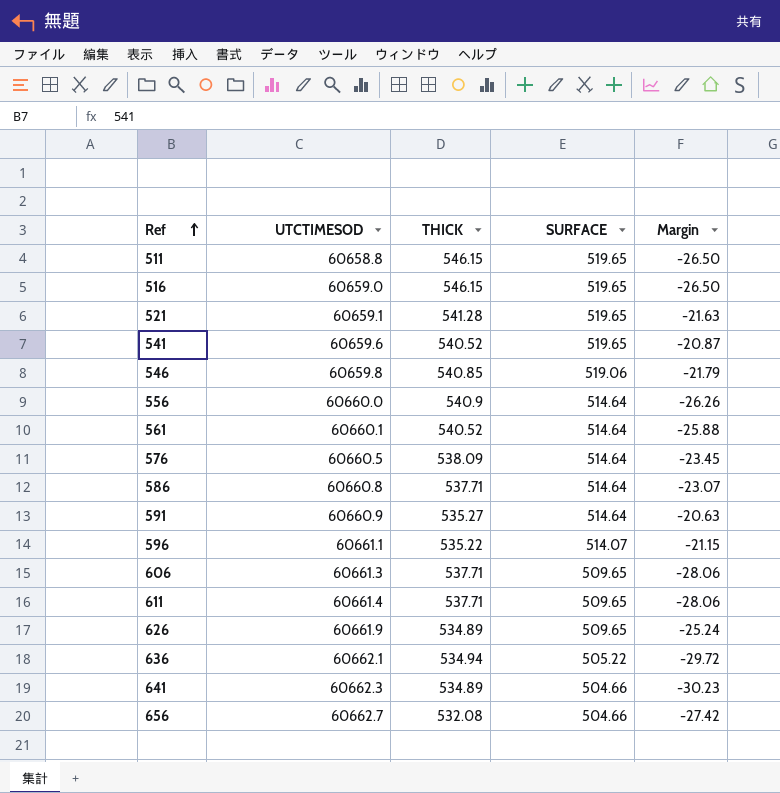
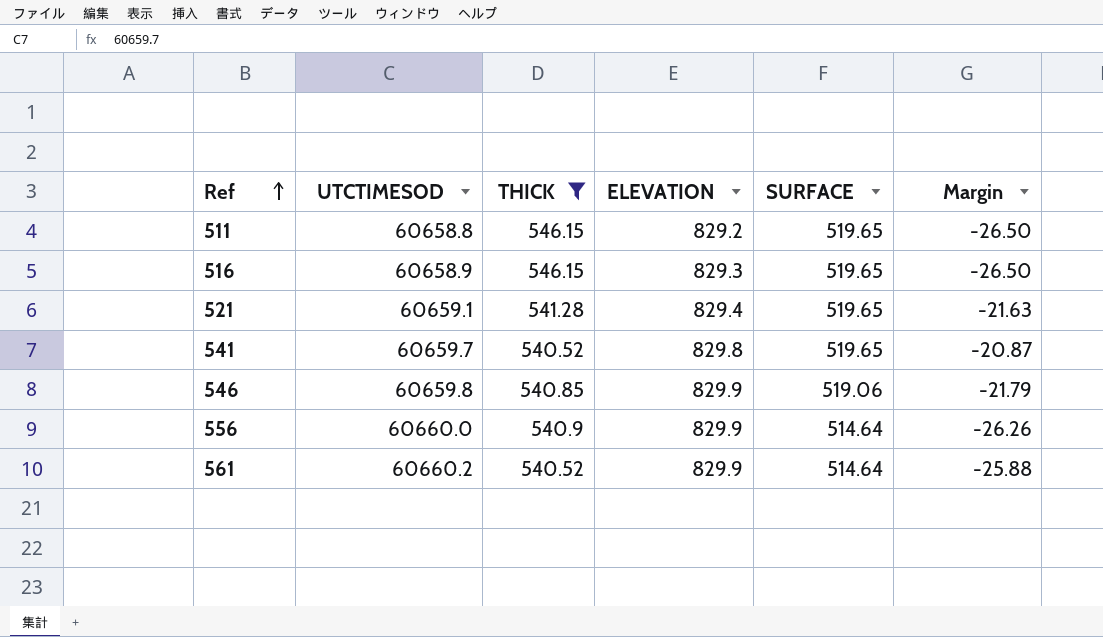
filter: none -> THICK >= 540.52
column ELEVATION | position: none -> 4
516 | UTCTIMESOD: 60659.0 -> 60658.9
541 | UTCTIMESOD: 60659.6 -> 60659.7
561 | UTCTIMESOD: 60660.1 -> 60660.2

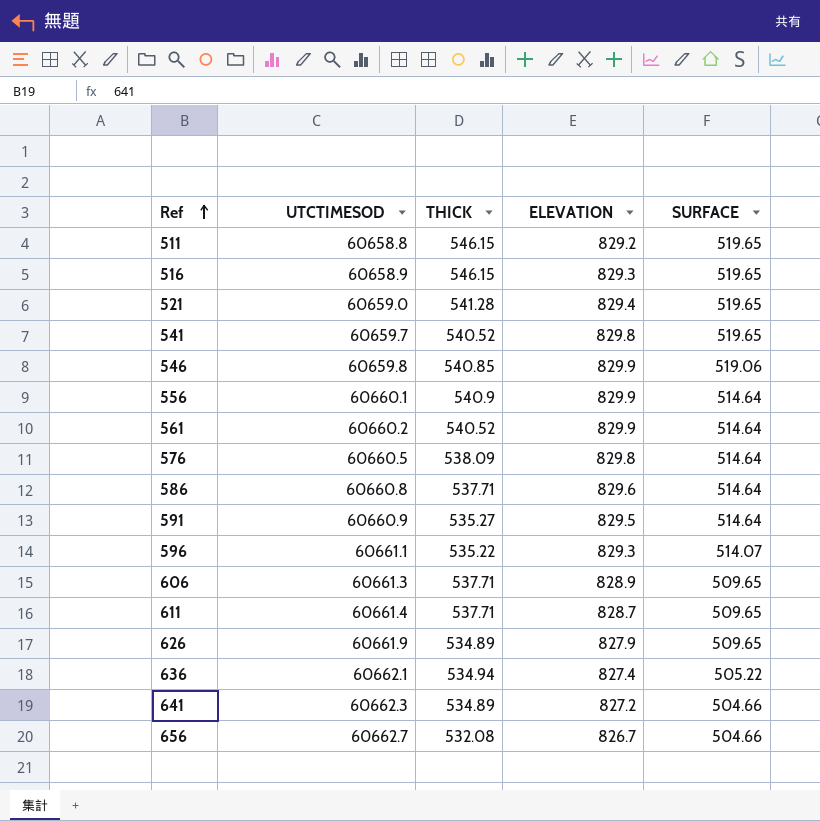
filter: THICK >= 540.52 -> none
column Margin | formula: [SURFACE] - [THICK] -> none
521 | UTCTIMESOD: 60659.1 -> 60659.0
556 | UTCTIMESOD: 60660.0 -> 60660.1

